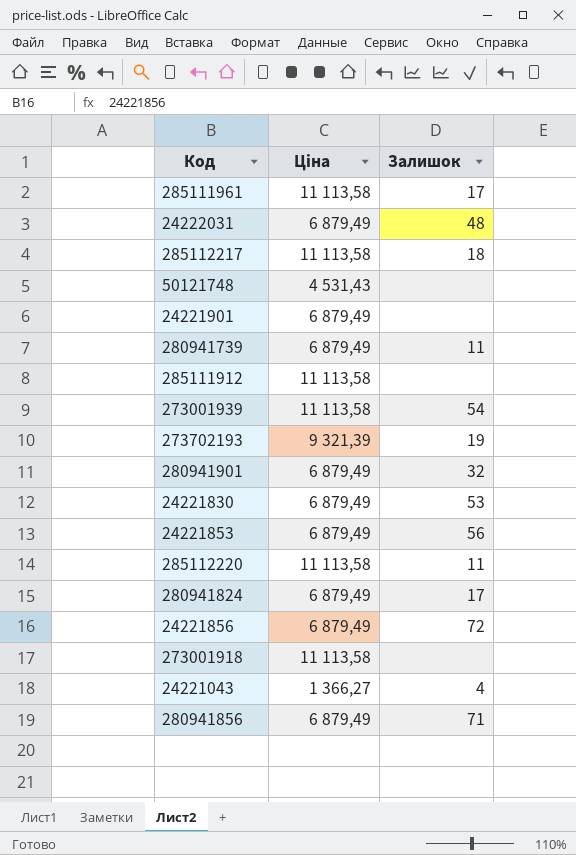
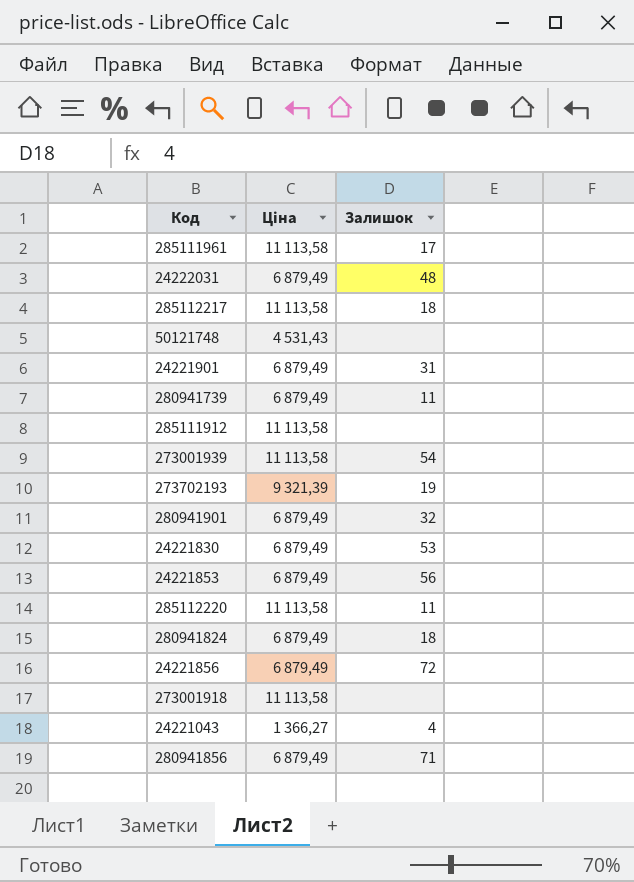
24221901 | Залишок: none -> 31
280941824 | Залишок: 17 -> 18

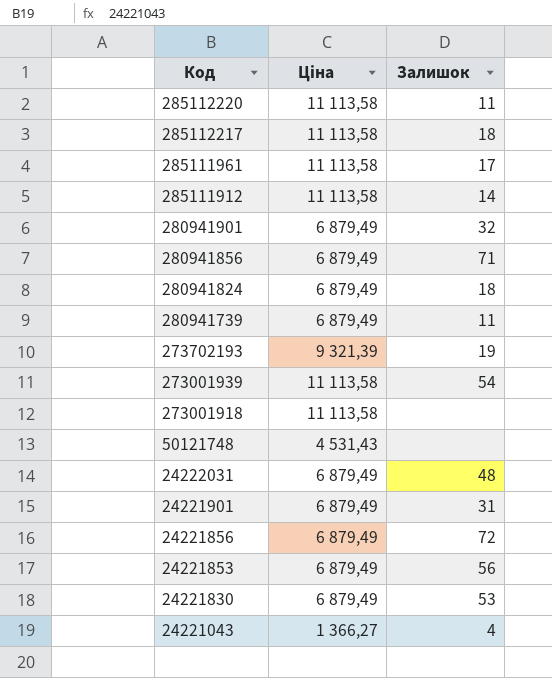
row order: none -> Код descending
285111912 | Залишок: none -> 14

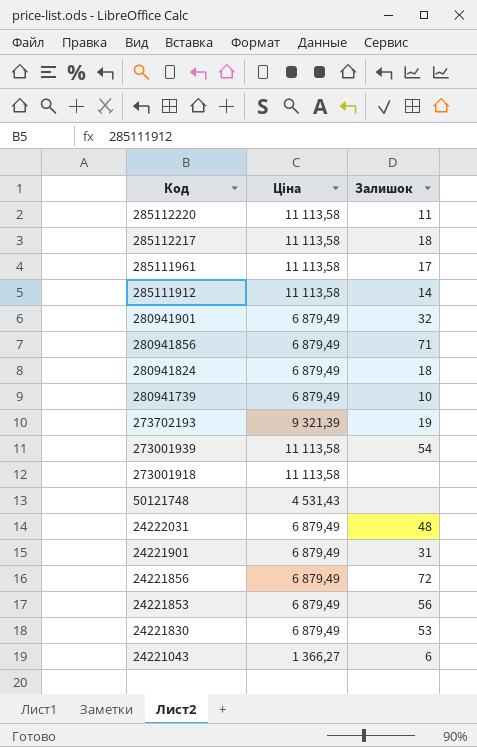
280941739 | Залишок: 11 -> 10
24221043 | Залишок: 4 -> 6

